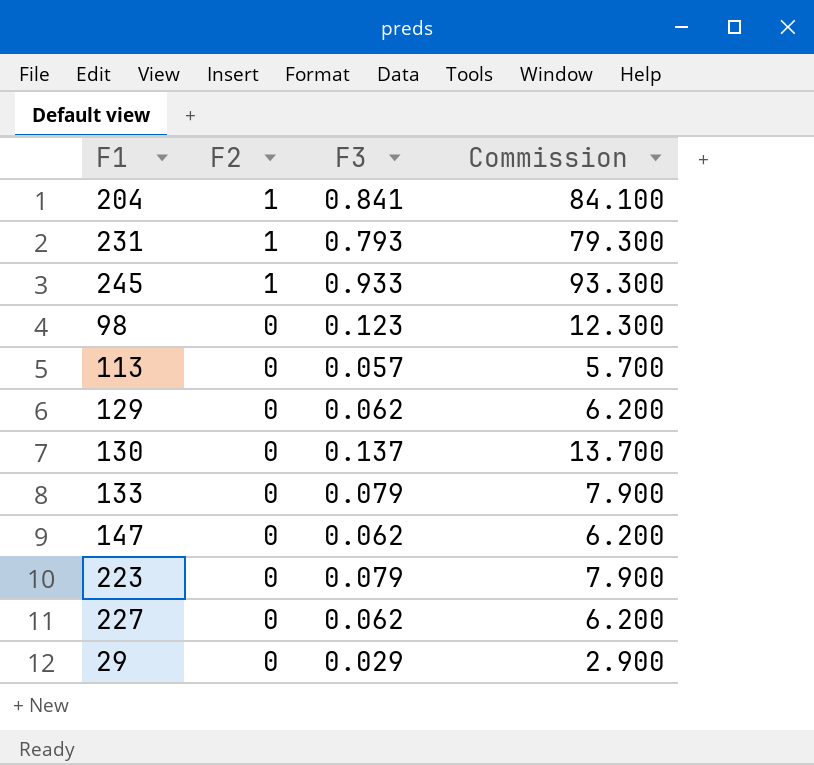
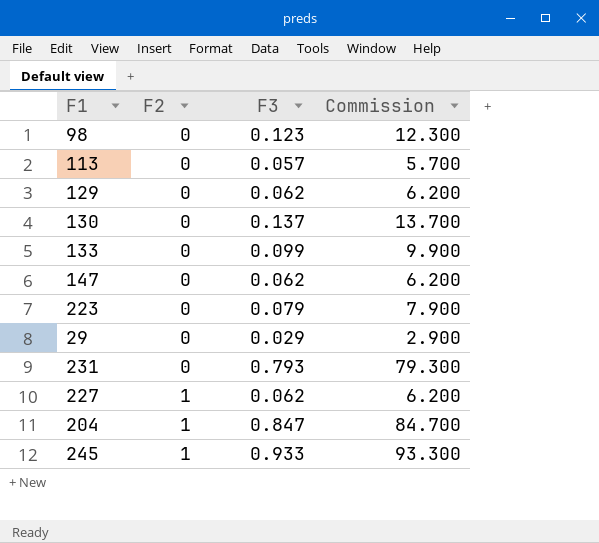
row order: F2 descending -> F2 ascending
133 | F3: 0.079 -> 0.099
133 | Commission: 7.900 -> 9.900
231 | F2: 1 -> 0
227 | F2: 0 -> 1
204 | F3: 0.841 -> 0.847
204 | Commission: 84.100 -> 84.700

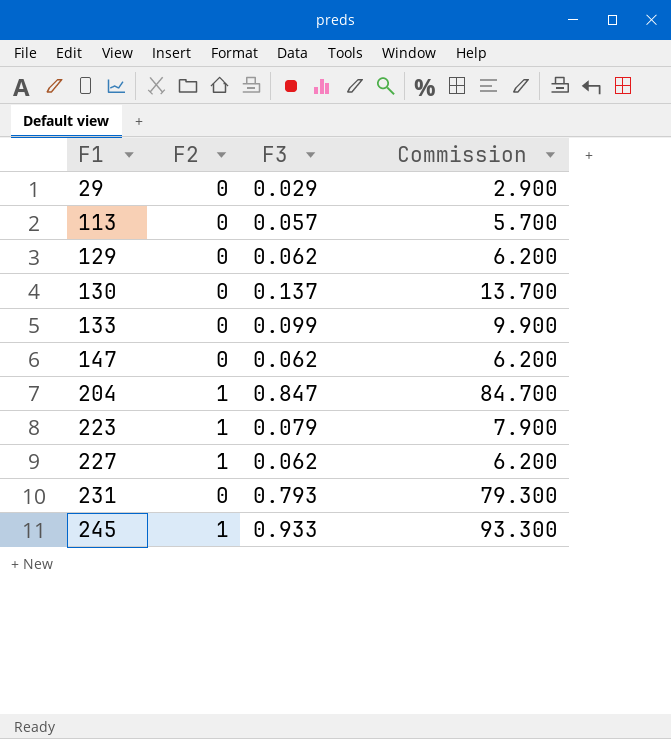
row order: F2 ascending -> F1 ascending
row 98: 0 | 0.123 | 12.300 -> none
223 | F2: 0 -> 1

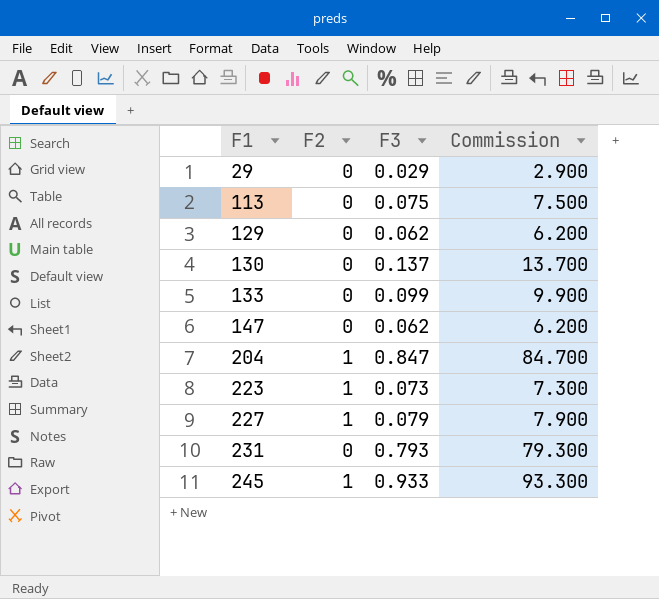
113 | F3: 0.057 -> 0.075
113 | Commission: 5.700 -> 7.500
223 | F3: 0.079 -> 0.073
223 | Commission: 7.900 -> 7.300
227 | F3: 0.062 -> 0.079
227 | Commission: 6.200 -> 7.900

